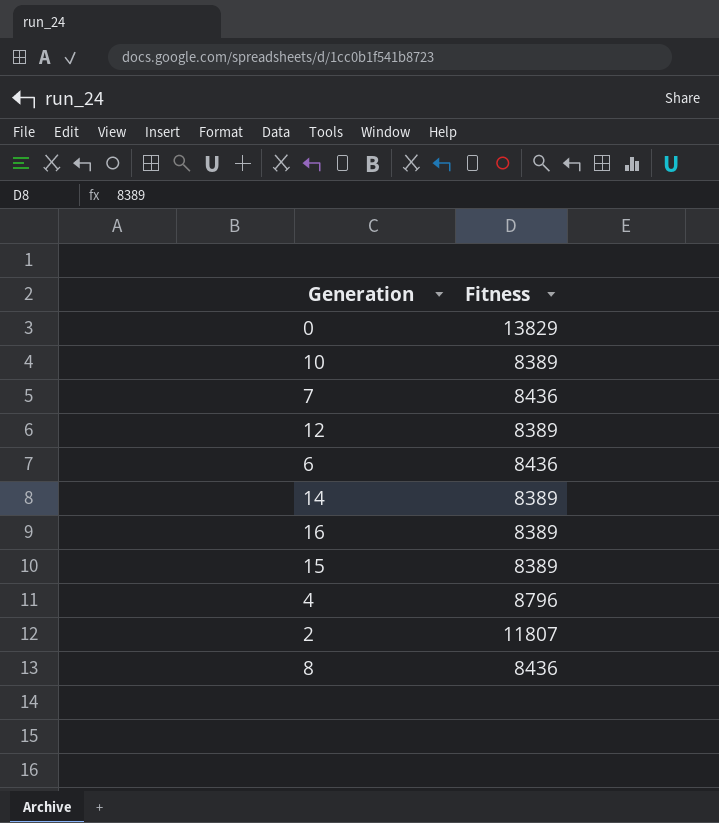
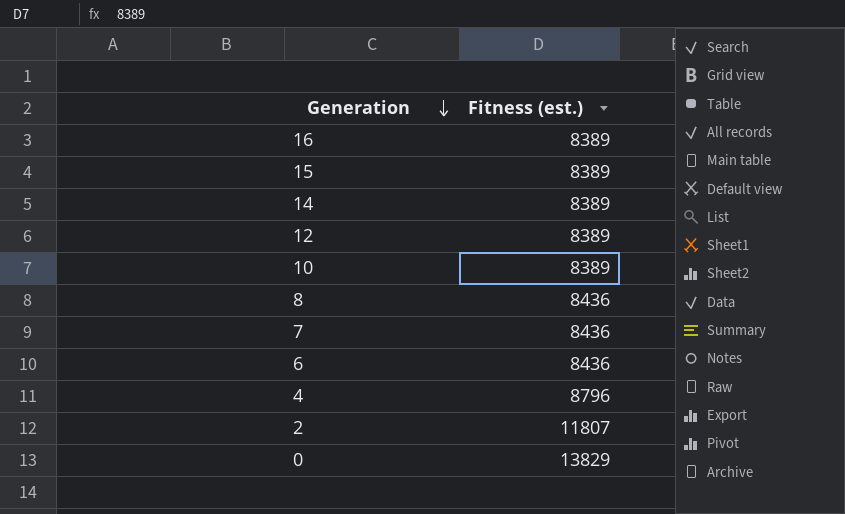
row order: none -> Generation descending
column name: Fitness -> Fitness (est.)

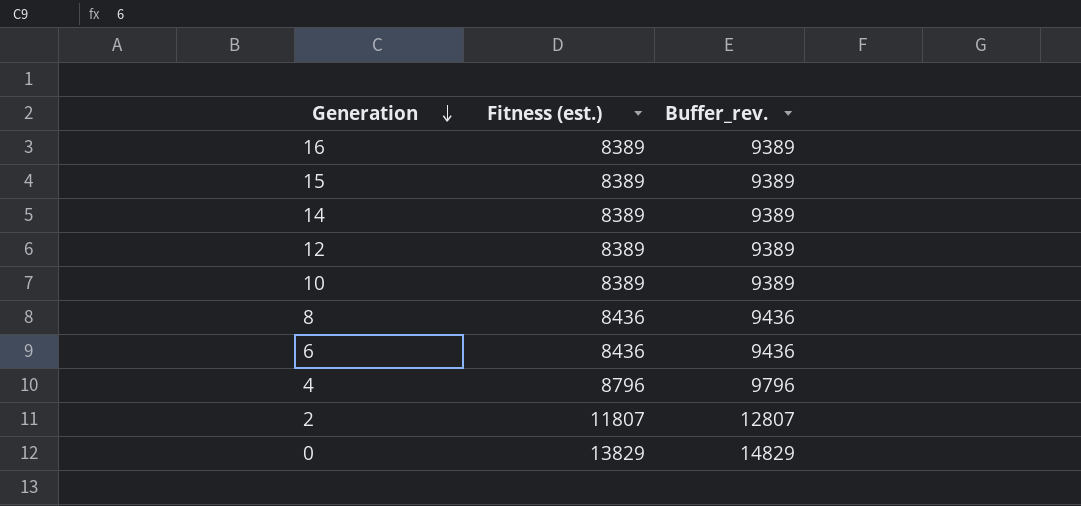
column Buffer_rev. | formula: none -> [Fitness (est.)] + 1000
row 7: 8436 -> none

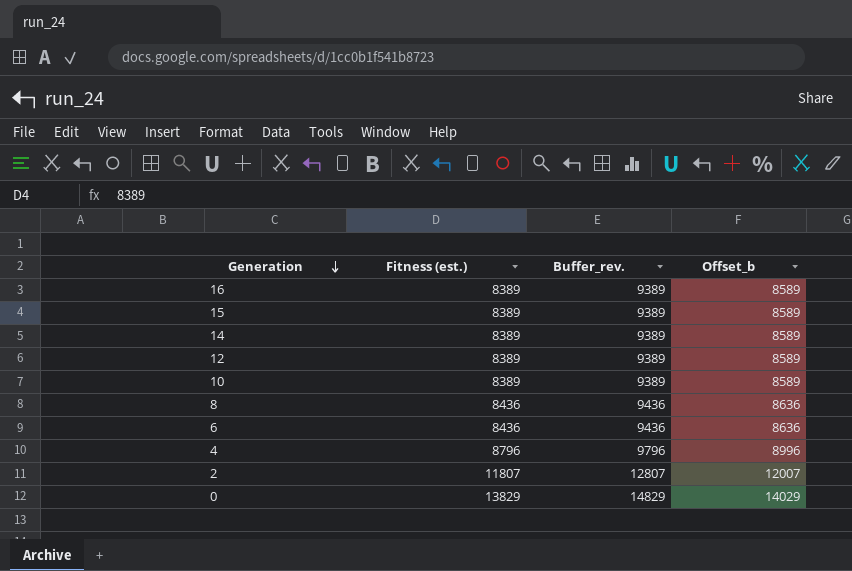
column Offset_b | formula: none -> [Fitness (est.)] + 200

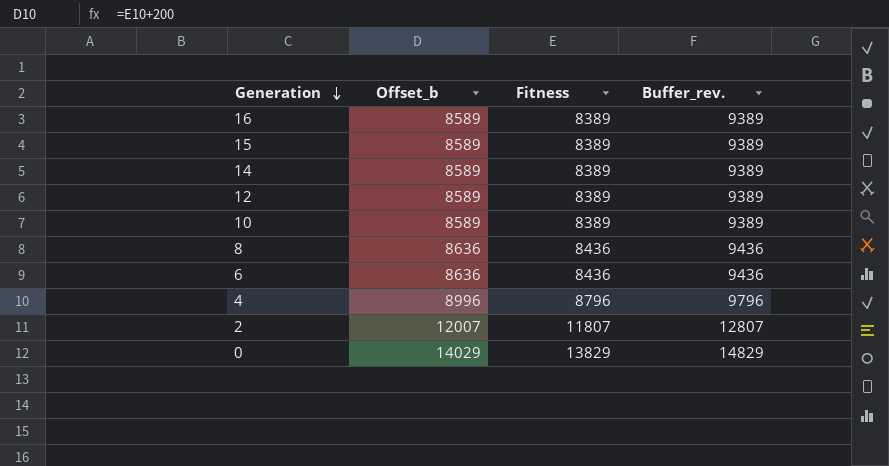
column Offset_b | position: 4 -> 2
column name: Fitness (est.) -> Fitness

